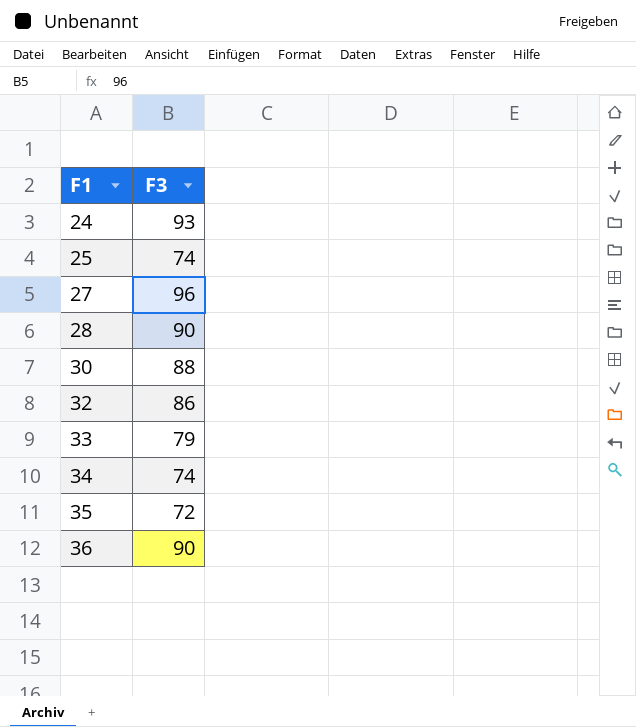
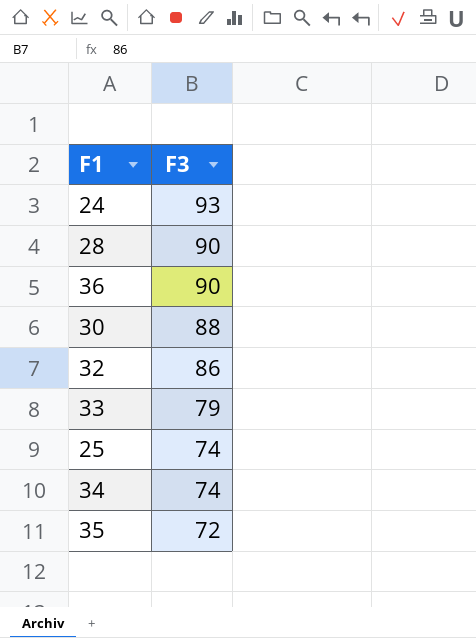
row order: F1 ascending -> F3 descending
row 27: 96 -> none

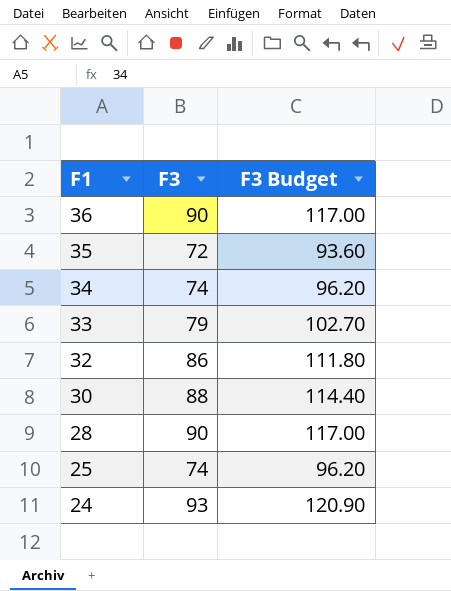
row order: F3 descending -> F1 descending
column F3 Budget | formula: none -> [F3] * 1.3

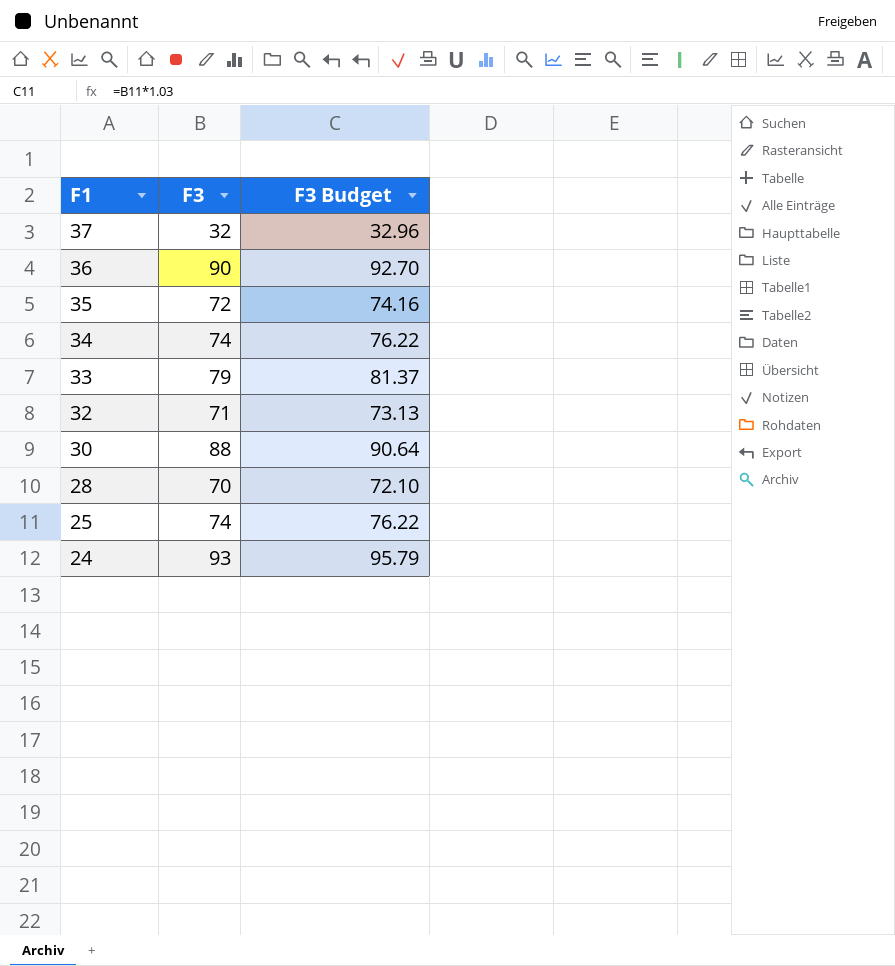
column F3 Budget | formula: [F3] * 1.3 -> [F3] * 1.03
row 37: none -> 32 | 32.96
32 | F3: 86 -> 71
28 | F3: 90 -> 70

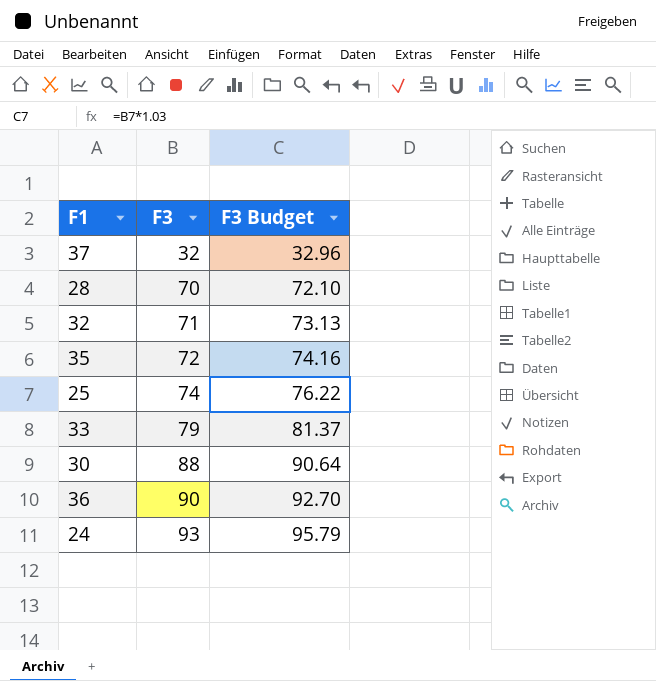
row order: F1 descending -> F3 ascending
row 34: 74 | 76.22 -> none

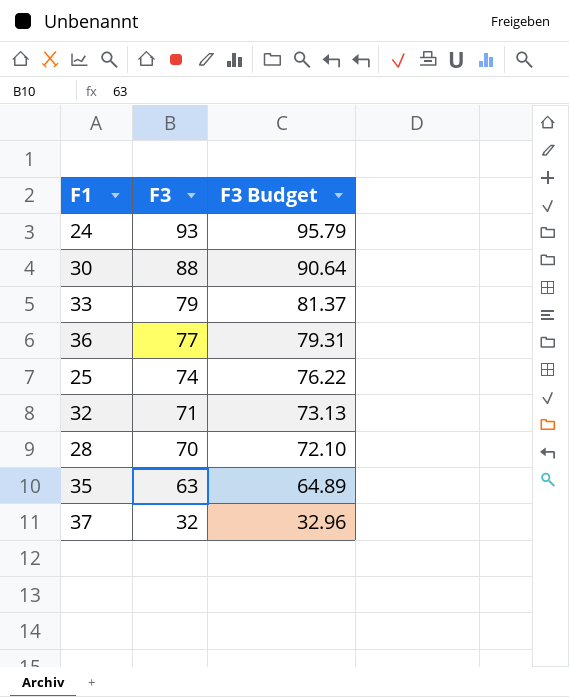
row order: F3 ascending -> F3 descending
36 | F3: 90 -> 77
36 | F3 Budget: 92.70 -> 79.31
35 | F3: 72 -> 63
35 | F3 Budget: 74.16 -> 64.89

